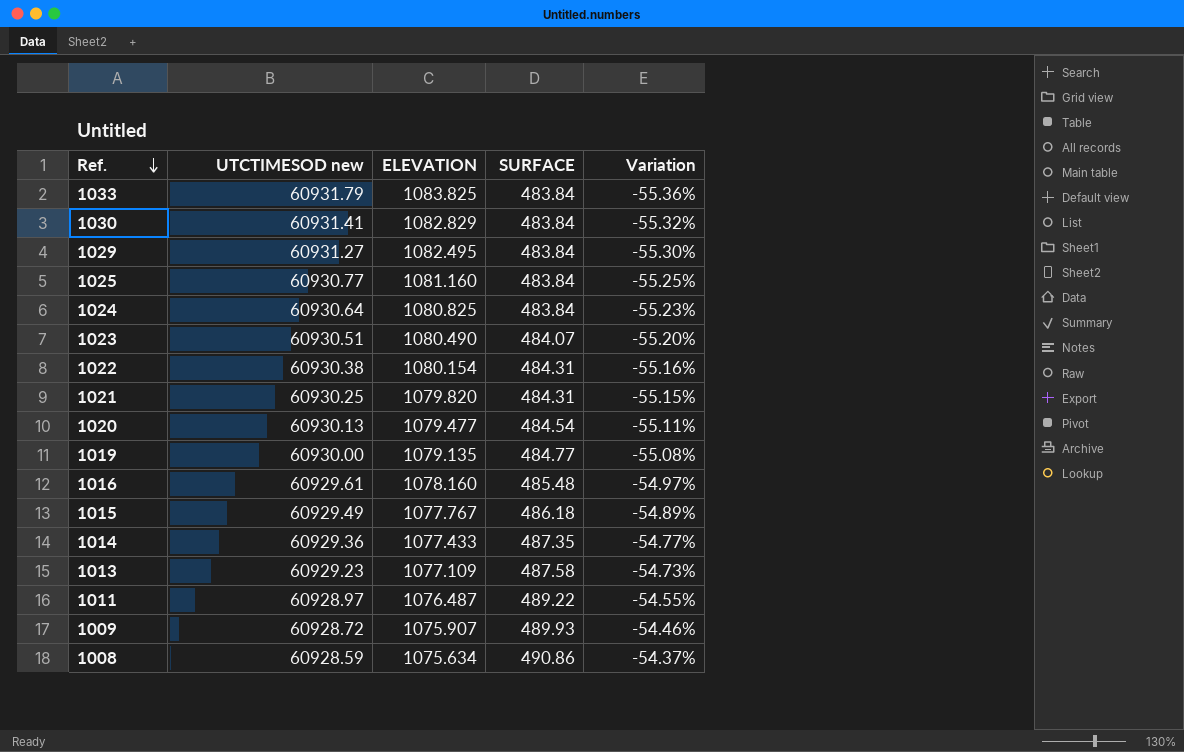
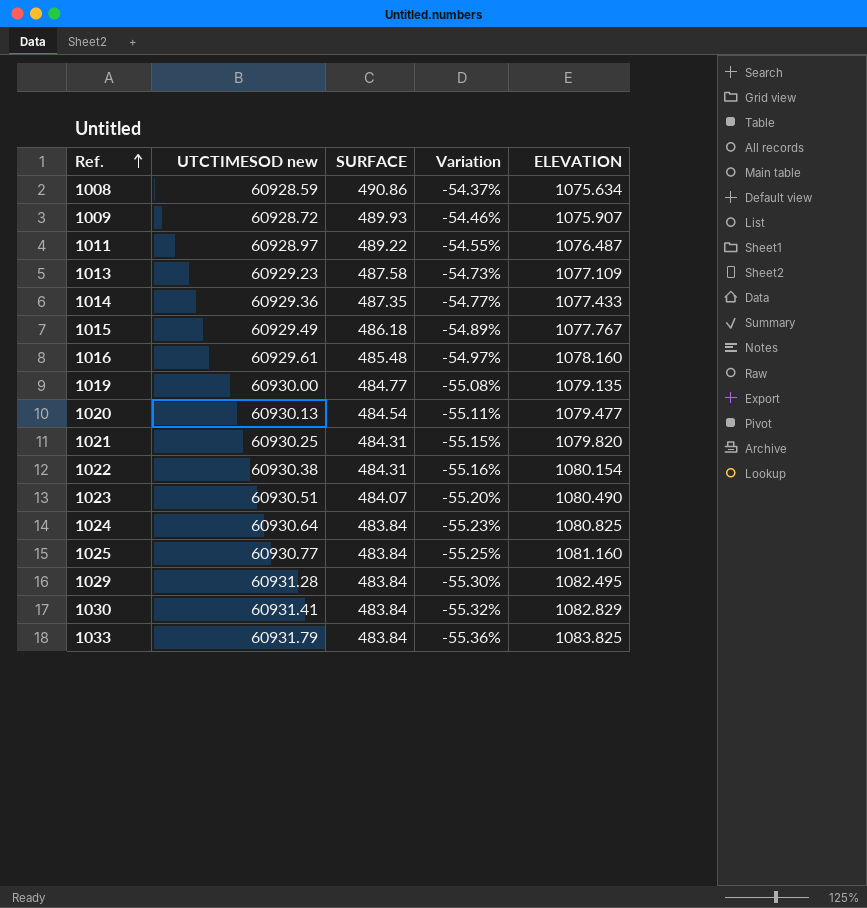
row order: Ref. descending -> Ref. ascending
column ELEVATION | position: 3 -> 5
1029 | UTCTIMESOD new: 60931.27 -> 60931.28

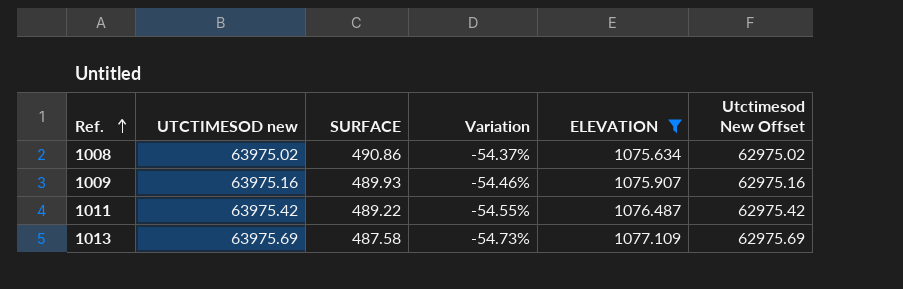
filter: none -> ELEVATION <= 1077.109
column Utctimesod New Offset | formula: none -> [UTCTIMESOD new] - 1000
1008 | UTCTIMESOD new: 60928.59 -> 63975.02
1009 | UTCTIMESOD new: 60928.72 -> 63975.16
1011 | UTCTIMESOD new: 60928.97 -> 63975.42
1013 | UTCTIMESOD new: 60929.23 -> 63975.69

